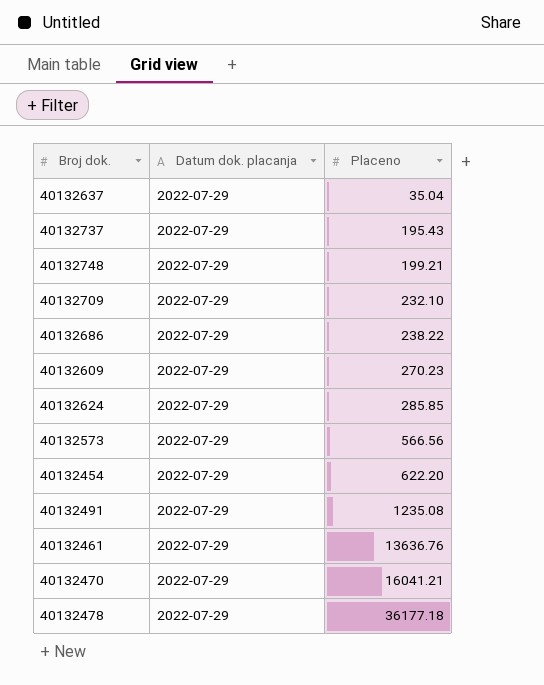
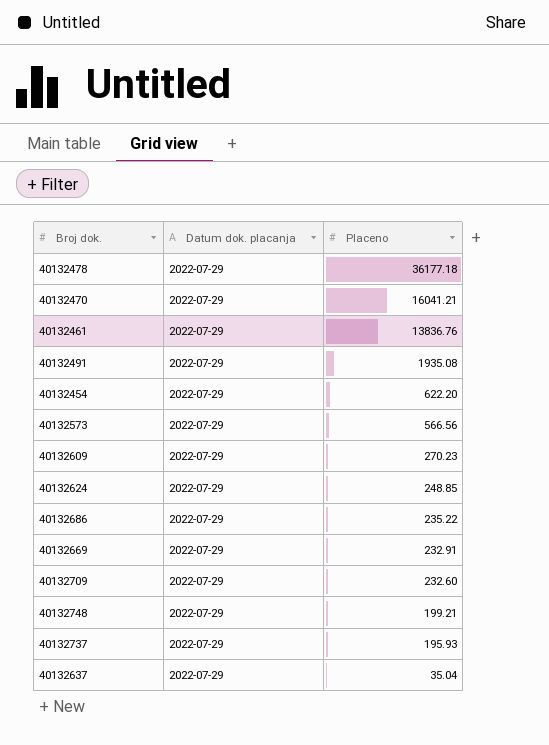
row order: Placeno ascending -> Placeno descending
40132461 | Placeno: 13636.76 -> 13836.76
40132491 | Placeno: 1235.08 -> 1935.08
40132624 | Placeno: 285.85 -> 248.85
40132686 | Placeno: 238.22 -> 235.22
row 40132669: none -> 2022-07-29 | 232.91
40132709 | Placeno: 232.10 -> 232.60
40132737 | Placeno: 195.43 -> 195.93

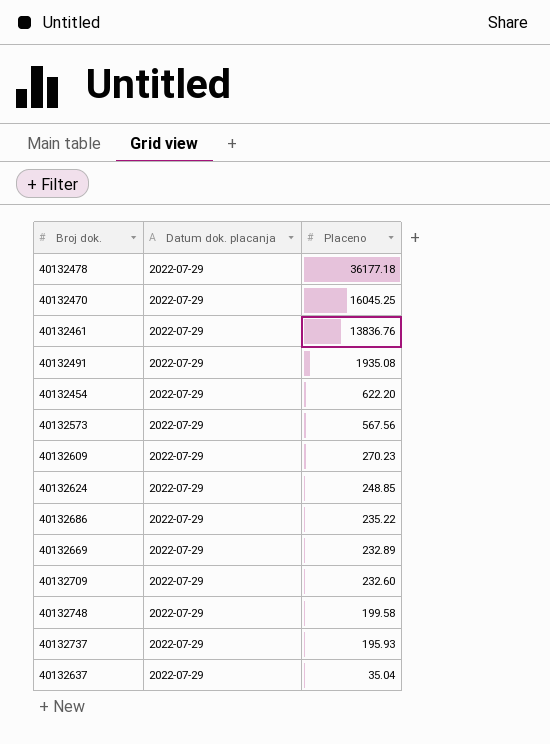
40132470 | Placeno: 16041.21 -> 16045.25
40132573 | Placeno: 566.56 -> 567.56
40132669 | Placeno: 232.91 -> 232.89
40132748 | Placeno: 199.21 -> 199.58

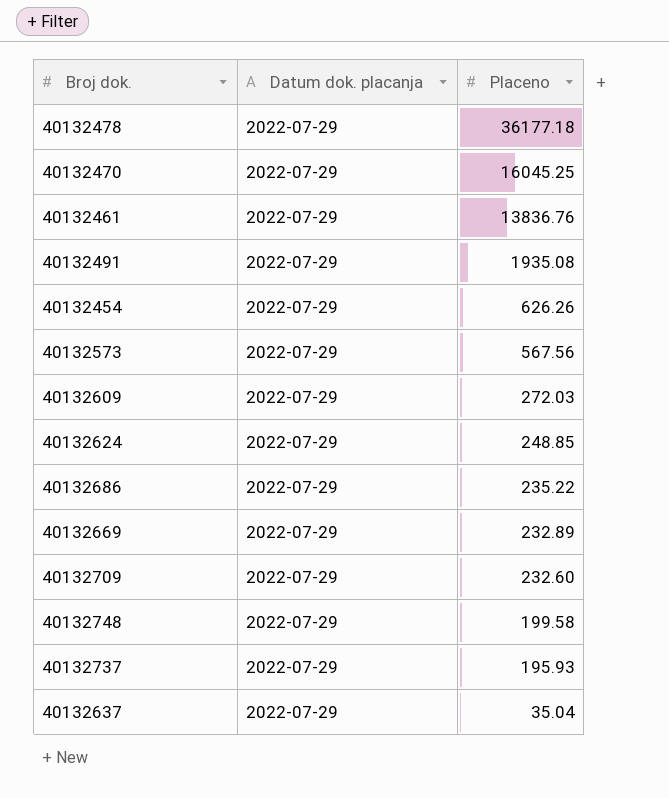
40132454 | Placeno: 622.20 -> 626.26
40132609 | Placeno: 270.23 -> 272.03

